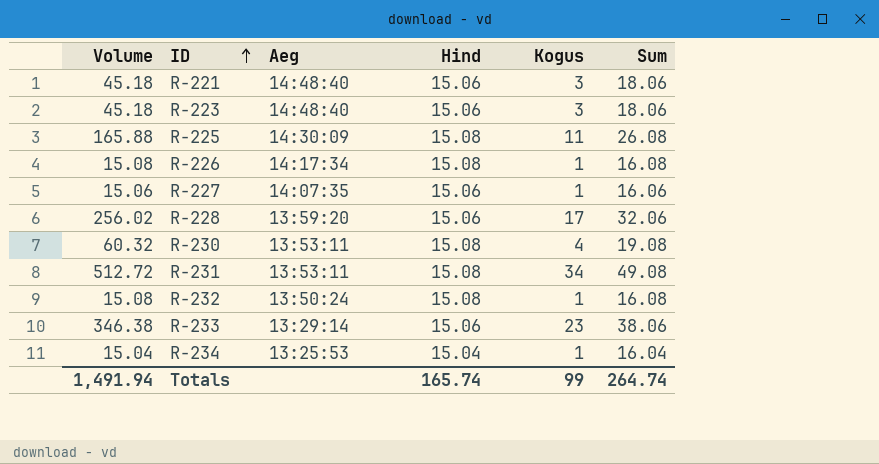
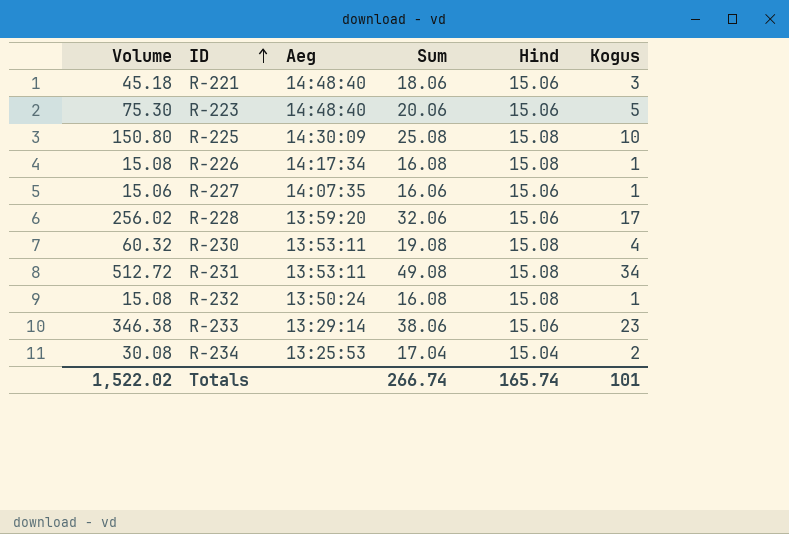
column Sum | position: 6 -> 4
R-223 | Volume: 45.18 -> 75.30
R-223 | Sum: 18.06 -> 20.06
R-223 | Kogus: 3 -> 5
R-225 | Volume: 165.88 -> 150.80
R-225 | Sum: 26.08 -> 25.08
R-225 | Kogus: 11 -> 10
R-234 | Volume: 15.04 -> 30.08
R-234 | Sum: 16.04 -> 17.04
R-234 | Kogus: 1 -> 2
Totals | Volume: 1,491.94 -> 1,522.02
Totals | Sum: 264.74 -> 266.74
Totals | Kogus: 99 -> 101

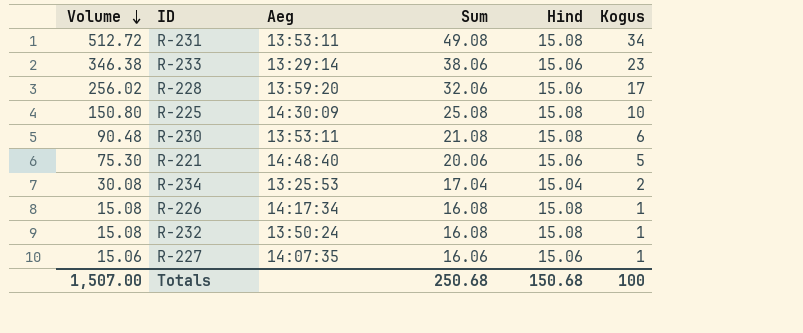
row order: ID ascending -> Volume descending
row R-223: 75.30 | 14:48:40 | 20.06 | 15.06 | 5 -> none
R-230 | Volume: 60.32 -> 90.48
R-230 | Sum: 19.08 -> 21.08
R-230 | Kogus: 4 -> 6
R-221 | Volume: 45.18 -> 75.30
R-221 | Sum: 18.06 -> 20.06
R-221 | Kogus: 3 -> 5
Totals | Volume: 1,522.02 -> 1,507.00
Totals | Sum: 266.74 -> 250.68
Totals | Hind: 165.74 -> 150.68
Totals | Kogus: 101 -> 100

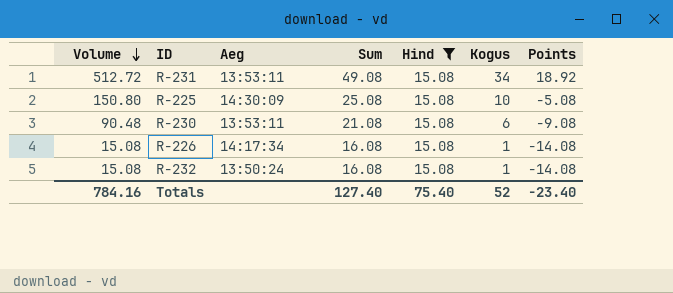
filter: none -> Hind = 15.08
column Points | formula: none -> [Kogus] - [Hind]
Totals | Volume: 1,507.00 -> 784.16
Totals | Sum: 250.68 -> 127.40
Totals | Hind: 150.68 -> 75.40
Totals | Kogus: 100 -> 52

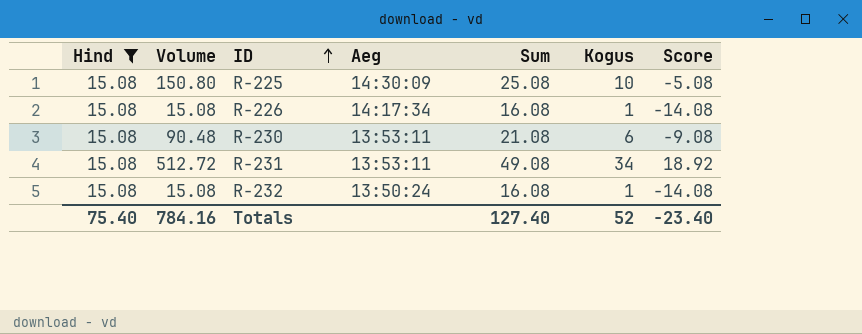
row order: Volume descending -> ID ascending
column Hind | position: 5 -> 1
column name: Points -> Score

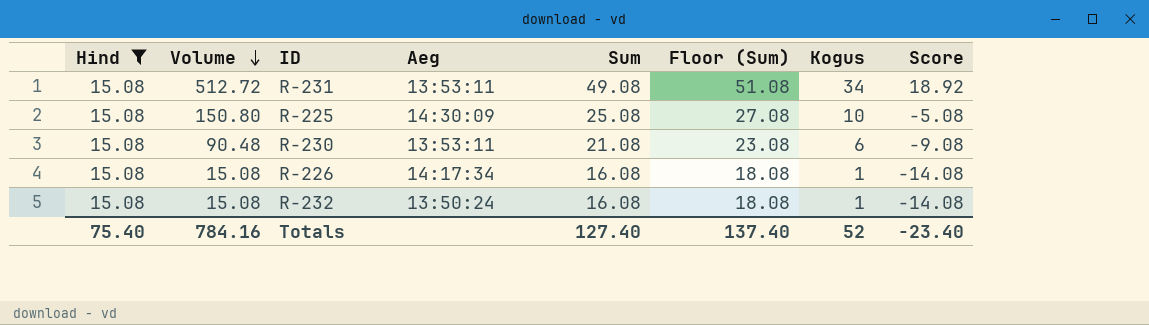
row order: ID ascending -> Volume descending
column Floor (Sum) | formula: none -> [Sum] + 2

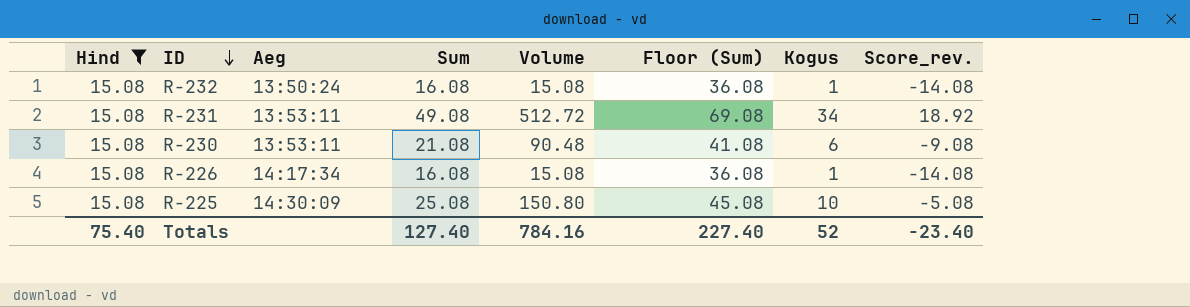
row order: Volume descending -> ID descending
column Volume | position: 2 -> 5
column Floor (Sum) | formula: [Sum] + 2 -> [Sum] + 20
column name: Score -> Score_rev.
Totals | Floor (Sum): 137.40 -> 227.40

